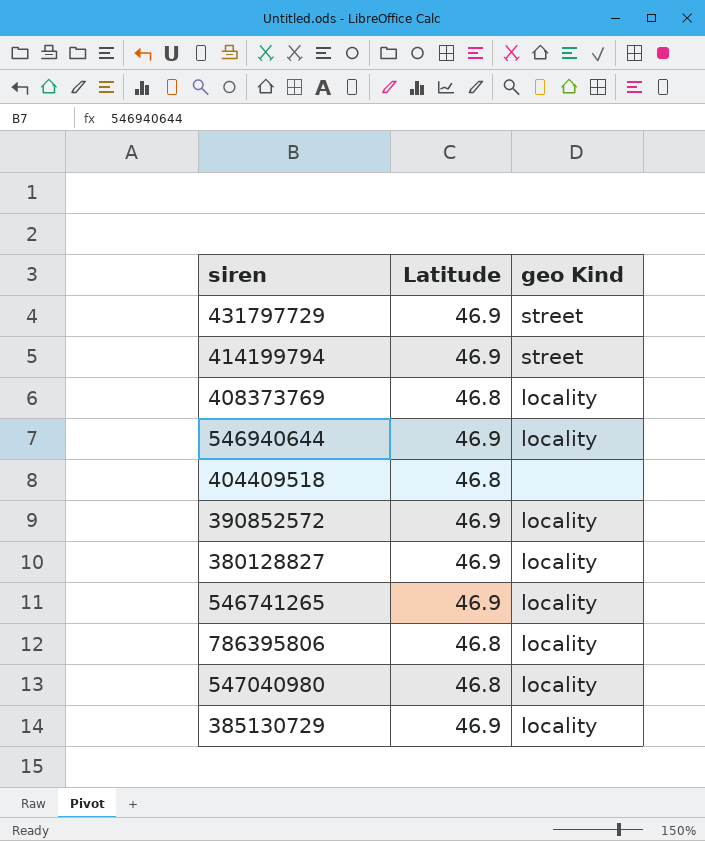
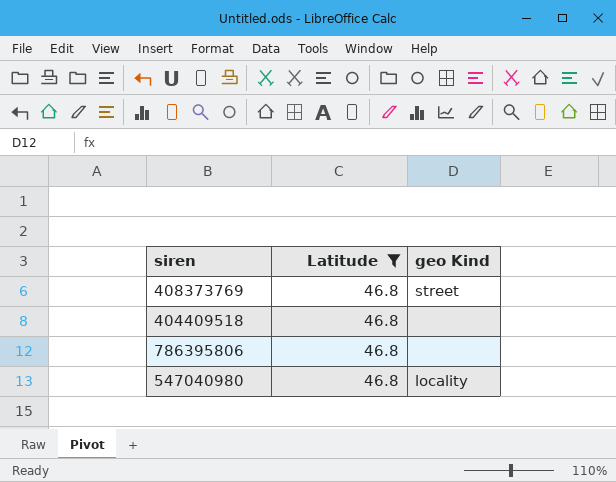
filter: none -> Latitude = 46.8
408373769 | geo Kind: locality -> street
786395806 | geo Kind: locality -> none

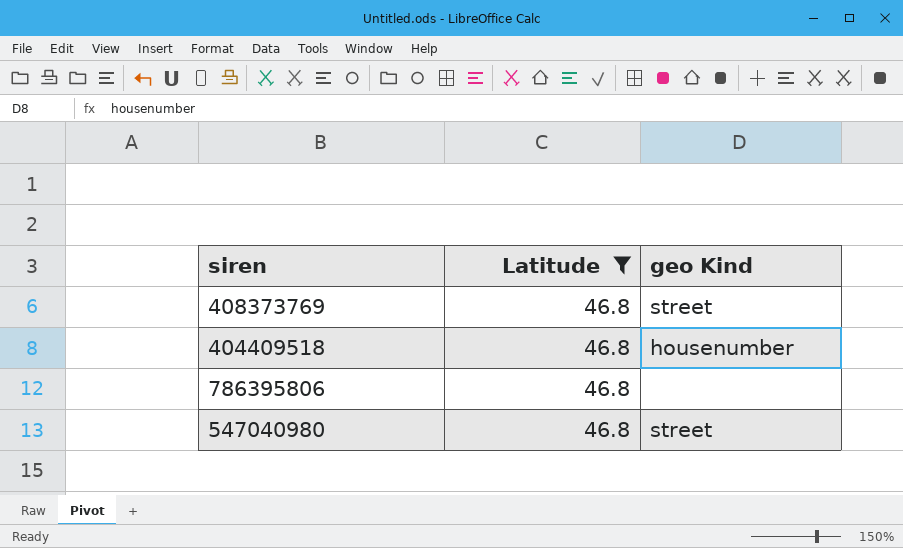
404409518 | geo Kind: none -> housenumber
547040980 | geo Kind: locality -> street

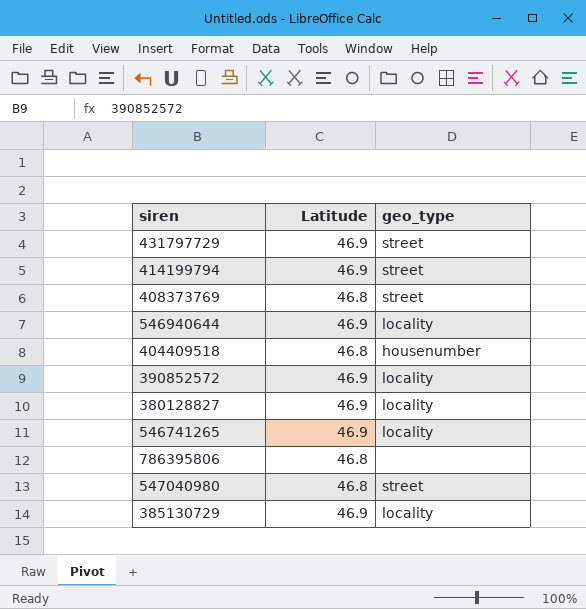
filter: Latitude = 46.8 -> none
column name: geo Kind -> geo_type

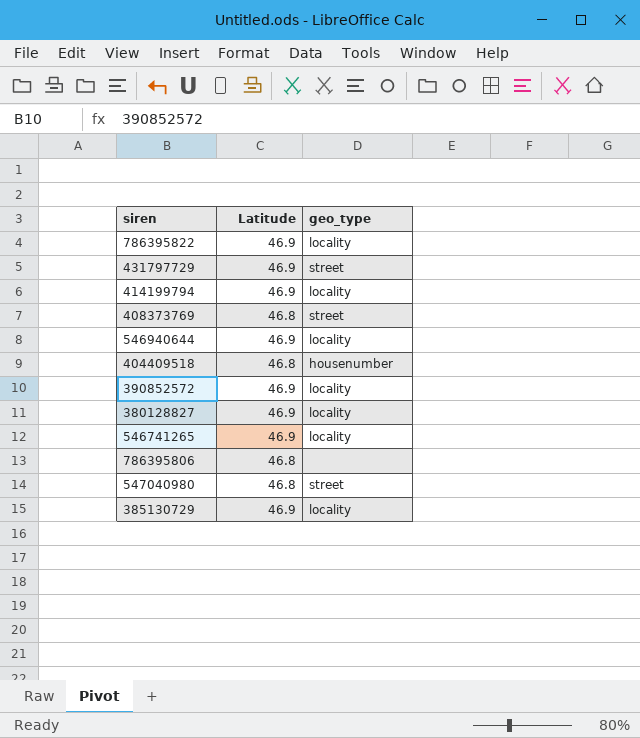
row 786395822: none -> 46.9 | locality
414199794 | geo_type: street -> locality

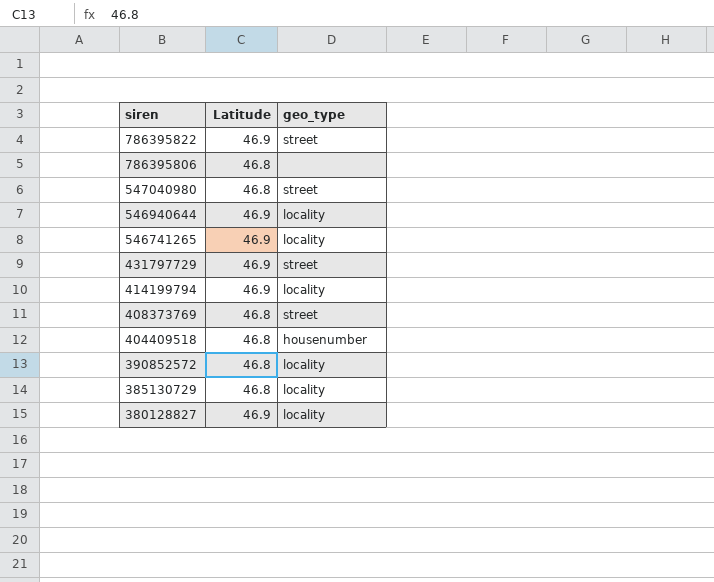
row order: none -> siren descending
786395822 | geo_type: locality -> street
390852572 | Latitude: 46.9 -> 46.8
385130729 | Latitude: 46.9 -> 46.8

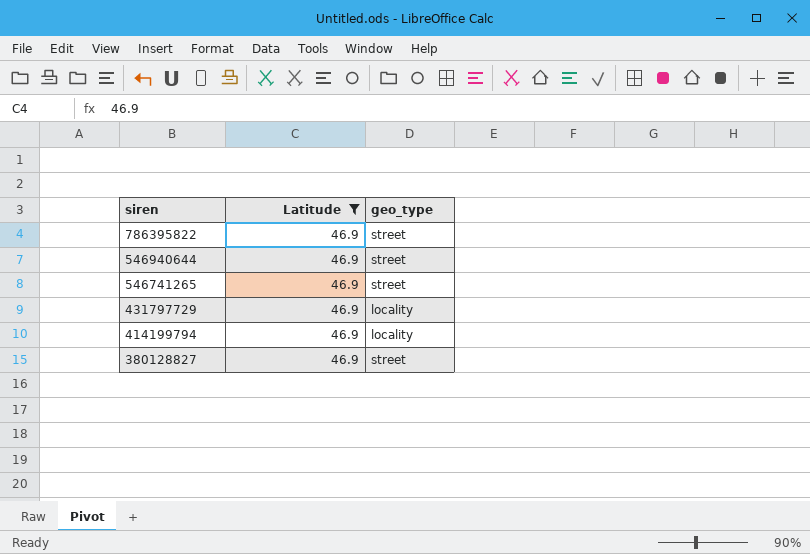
filter: none -> Latitude = 46.9
546940644 | geo_type: locality -> street
546741265 | geo_type: locality -> street
431797729 | geo_type: street -> locality
380128827 | geo_type: locality -> street

